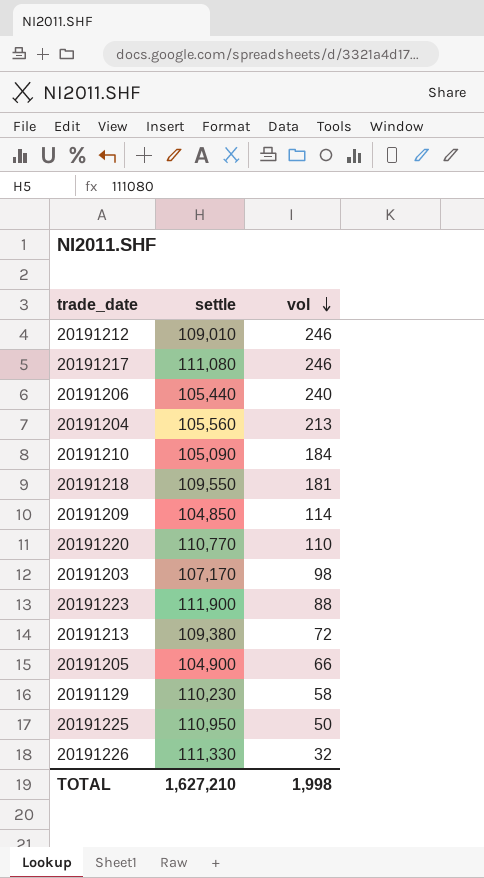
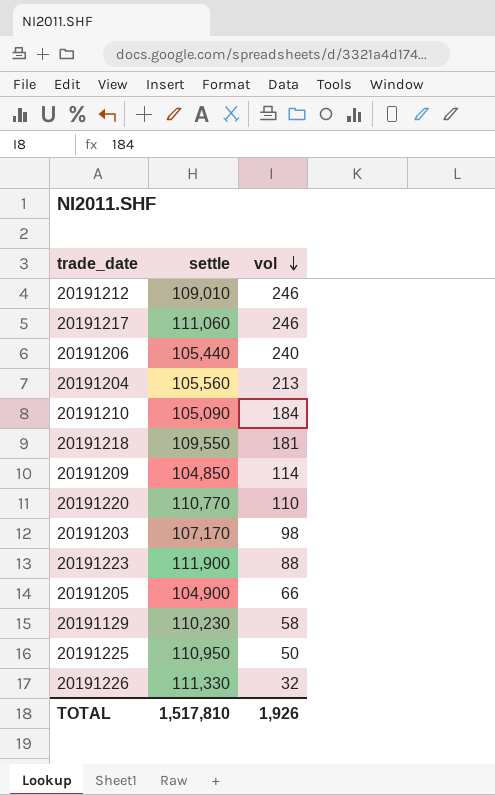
row 20191213: 109,380 | 72 -> none
20191217 | settle: 111,080 -> 111,060
TOTAL | settle: 1,627,210 -> 1,517,810
TOTAL | vol: 1,998 -> 1,926

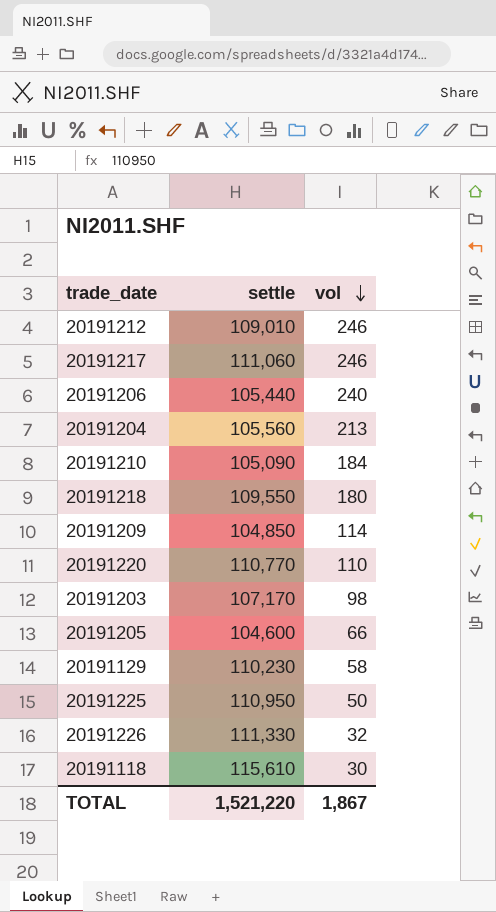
row 20191223: 111,900 | 88 -> none
20191218 | vol: 181 -> 180
20191205 | settle: 104,900 -> 104,600
row 20191118: none -> 115,610 | 30
TOTAL | settle: 1,517,810 -> 1,521,220
TOTAL | vol: 1,926 -> 1,867

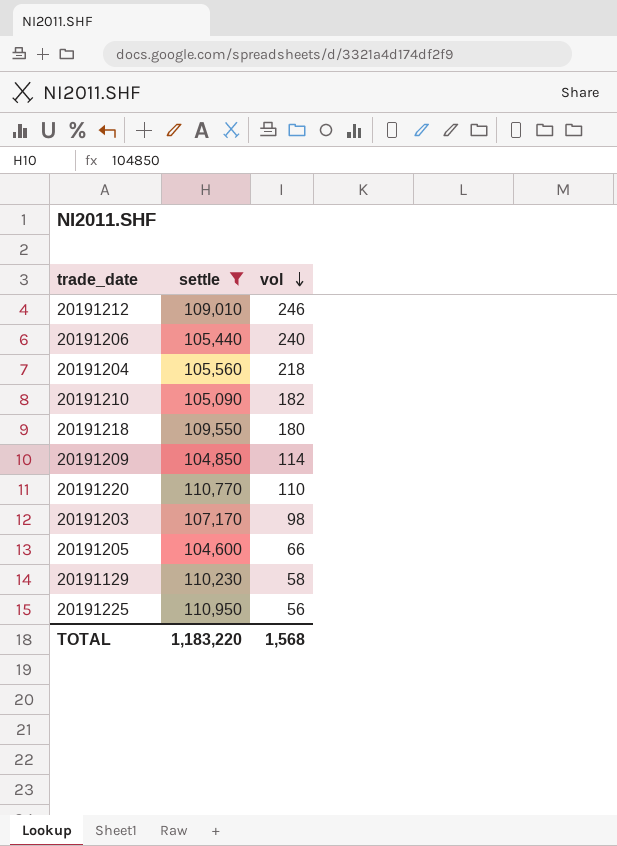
filter: none -> settle <= 110,950
20191204 | vol: 213 -> 218
20191210 | vol: 184 -> 182
20191225 | vol: 50 -> 56
TOTAL | settle: 1,521,220 -> 1,183,220
TOTAL | vol: 1,867 -> 1,568

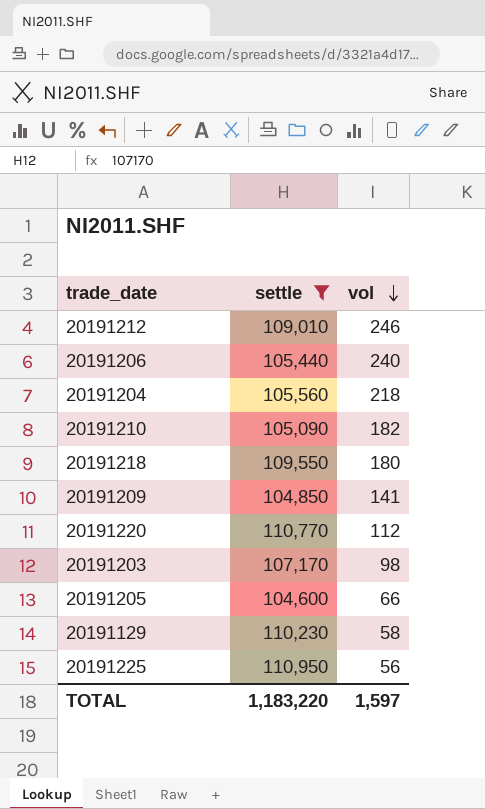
20191209 | vol: 114 -> 141
20191220 | vol: 110 -> 112
TOTAL | vol: 1,568 -> 1,597

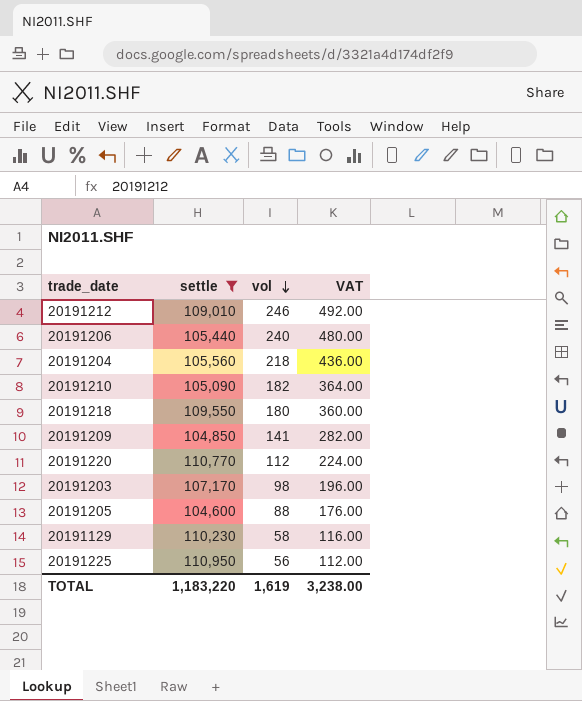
column VAT | formula: none -> [vol] * 2
20191205 | vol: 66 -> 88
TOTAL | vol: 1,597 -> 1,619

